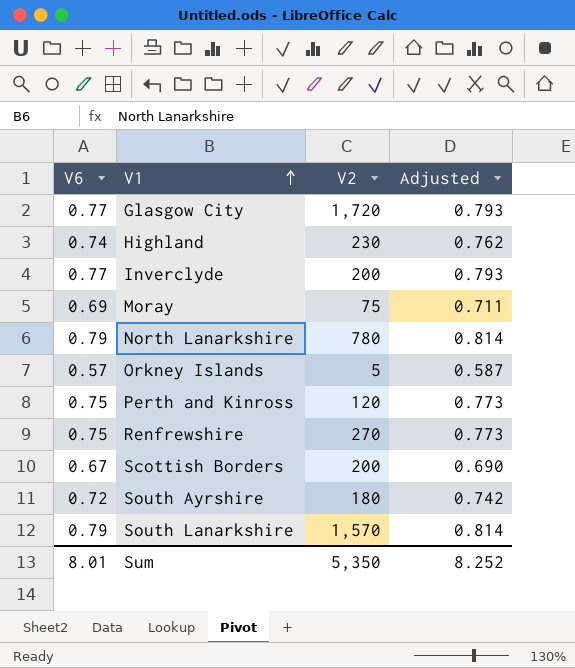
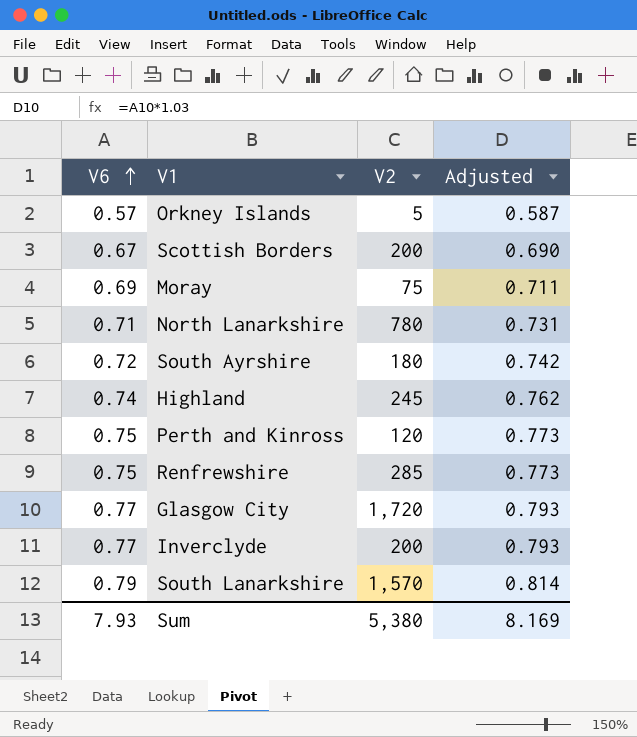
row order: V1 ascending -> V6 ascending
North Lanarkshire | V6: 0.79 -> 0.71
North Lanarkshire | Adjusted: 0.814 -> 0.731
Highland | V2: 230 -> 245
Renfrewshire | V2: 270 -> 285
Sum | V6: 8.01 -> 7.93
Sum | V2: 5,350 -> 5,380
Sum | Adjusted: 8.252 -> 8.169

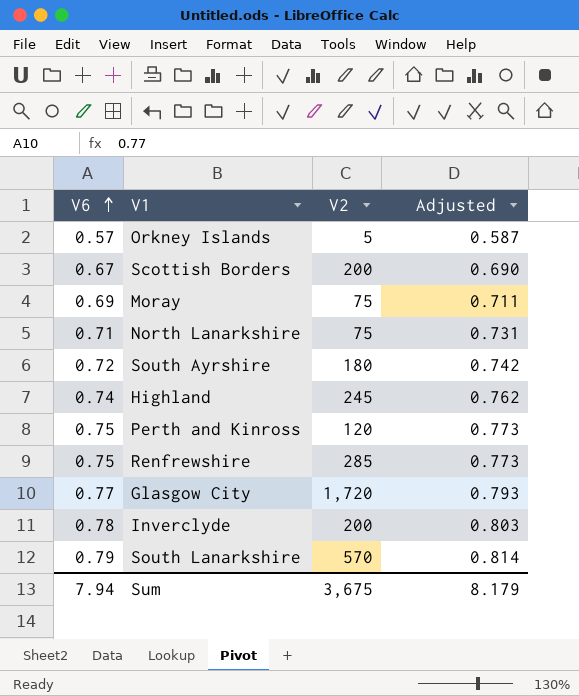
North Lanarkshire | V2: 780 -> 75
Inverclyde | V6: 0.77 -> 0.78
Inverclyde | Adjusted: 0.793 -> 0.803
South Lanarkshire | V2: 1,570 -> 570
Sum | V6: 7.93 -> 7.94
Sum | V2: 5,380 -> 3,675
Sum | Adjusted: 8.169 -> 8.179

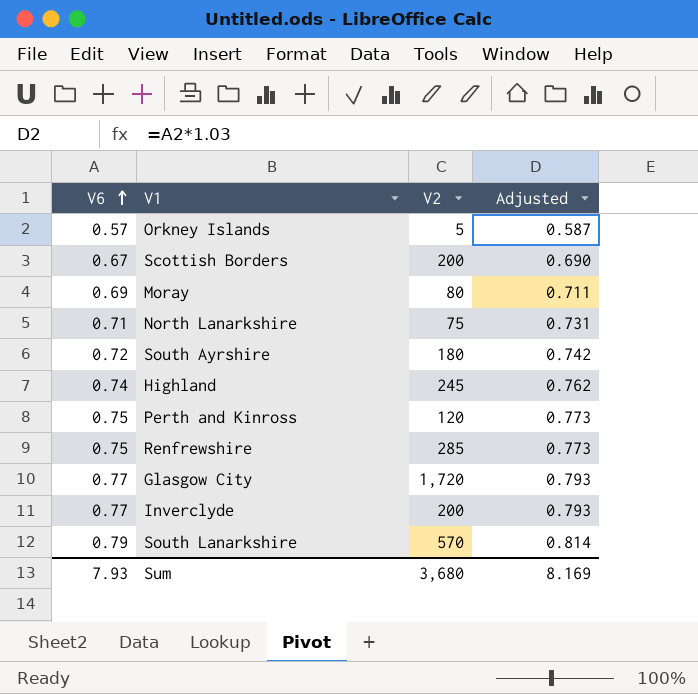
Moray | V2: 75 -> 80
Inverclyde | V6: 0.78 -> 0.77
Inverclyde | Adjusted: 0.803 -> 0.793
Sum | V6: 7.94 -> 7.93
Sum | V2: 3,675 -> 3,680
Sum | Adjusted: 8.179 -> 8.169

